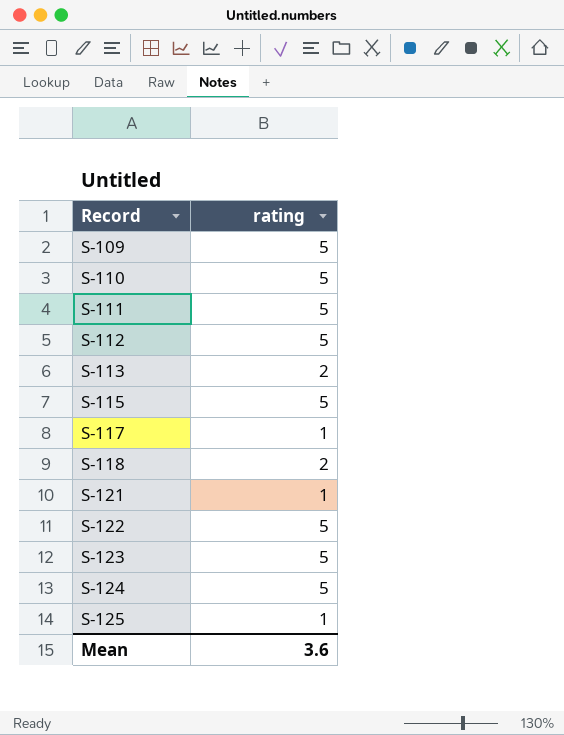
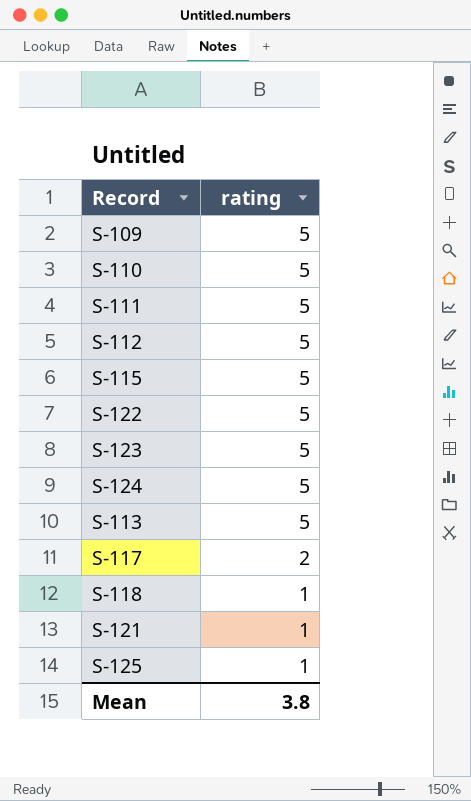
row order: Record ascending -> rating descending
S-113 | rating: 2 -> 5
S-117 | rating: 1 -> 2
S-118 | rating: 2 -> 1
Mean | rating: 3.6 -> 3.8

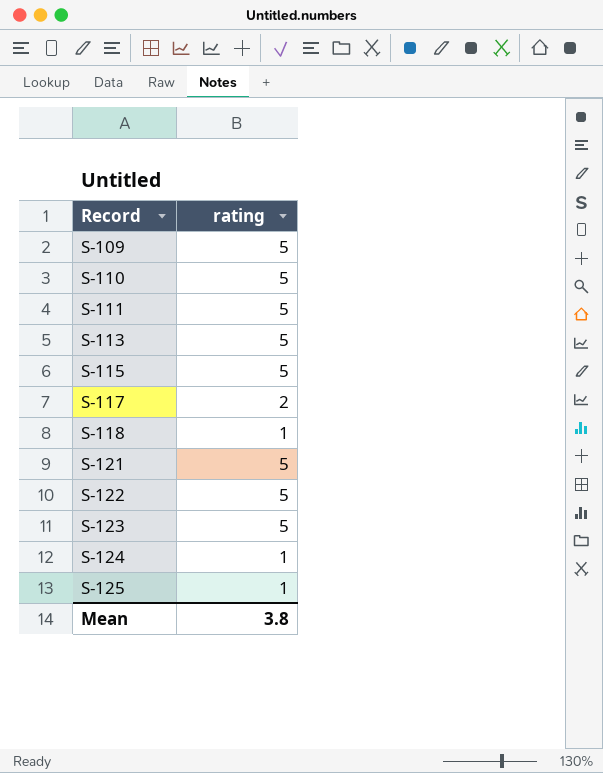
row order: rating descending -> Record ascending
row S-112: 5 -> none
S-121 | rating: 1 -> 5
S-124 | rating: 5 -> 1

